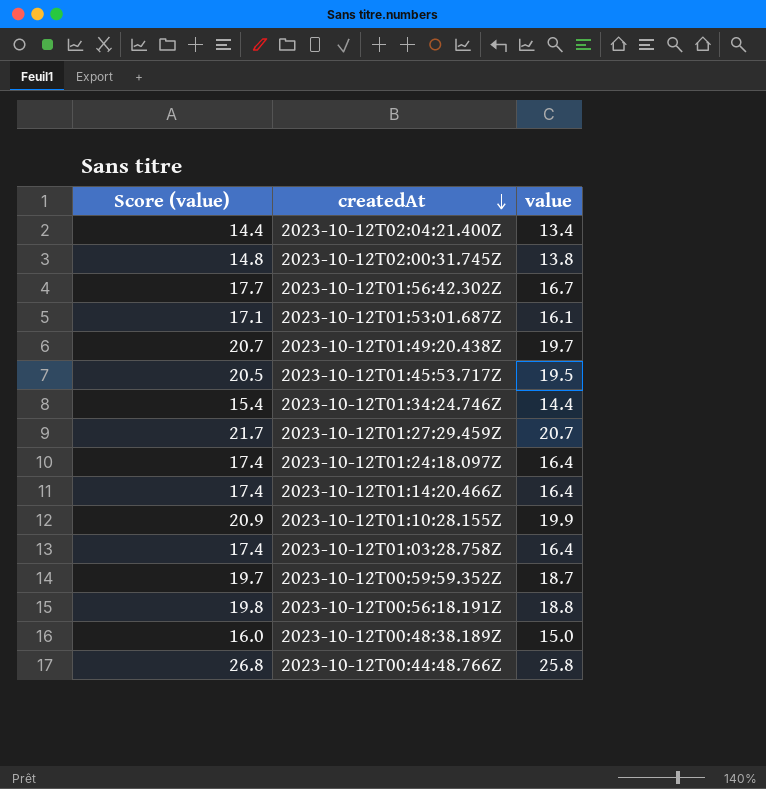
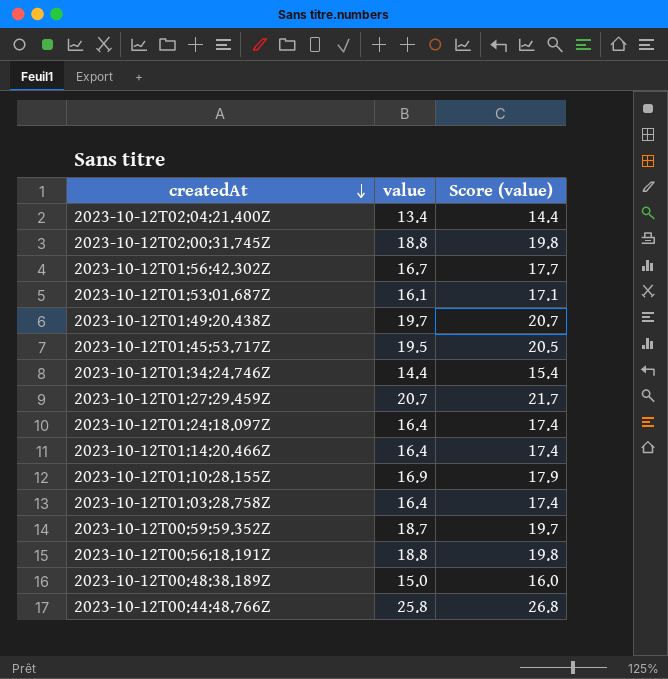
column Score (value) | position: 1 -> 3
2023-10-12T02:00:31.745Z | value: 13.8 -> 18.8
2023-10-12T02:00:31.745Z | Score (value): 14.8 -> 19.8
2023-10-12T01:10:28.155Z | value: 19.9 -> 16.9
2023-10-12T01:10:28.155Z | Score (value): 20.9 -> 17.9

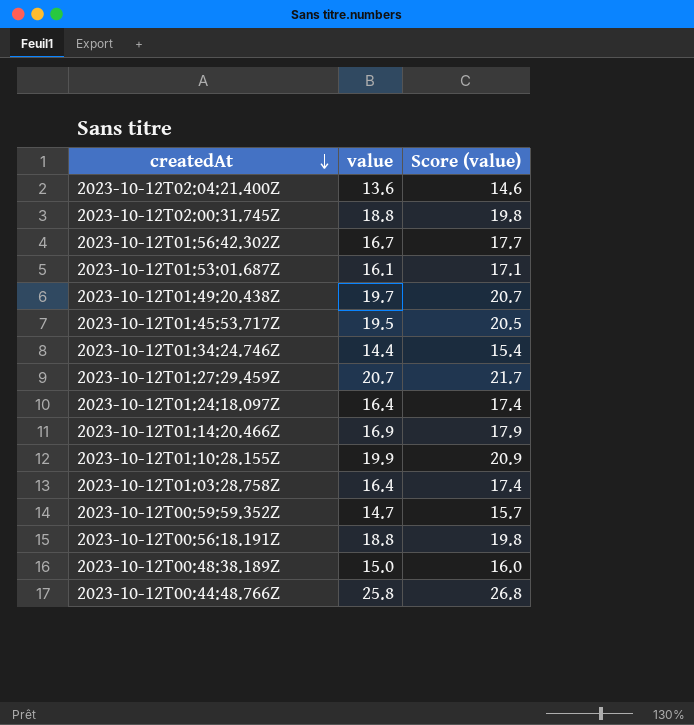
2023-10-12T02:04:21.400Z | value: 13.4 -> 13.6
2023-10-12T02:04:21.400Z | Score (value): 14.4 -> 14.6
2023-10-12T01:14:20.466Z | value: 16.4 -> 16.9
2023-10-12T01:14:20.466Z | Score (value): 17.4 -> 17.9
2023-10-12T01:10:28.155Z | value: 16.9 -> 19.9
2023-10-12T01:10:28.155Z | Score (value): 17.9 -> 20.9
2023-10-12T00:59:59.352Z | value: 18.7 -> 14.7
2023-10-12T00:59:59.352Z | Score (value): 19.7 -> 15.7

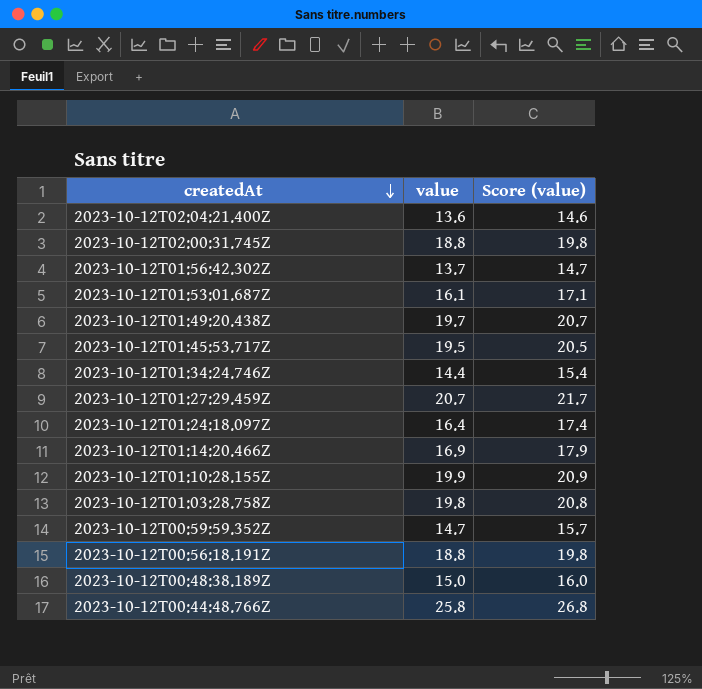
2023-10-12T01:56:42.302Z | value: 16.7 -> 13.7
2023-10-12T01:56:42.302Z | Score (value): 17.7 -> 14.7
2023-10-12T01:03:28.758Z | value: 16.4 -> 19.8
2023-10-12T01:03:28.758Z | Score (value): 17.4 -> 20.8

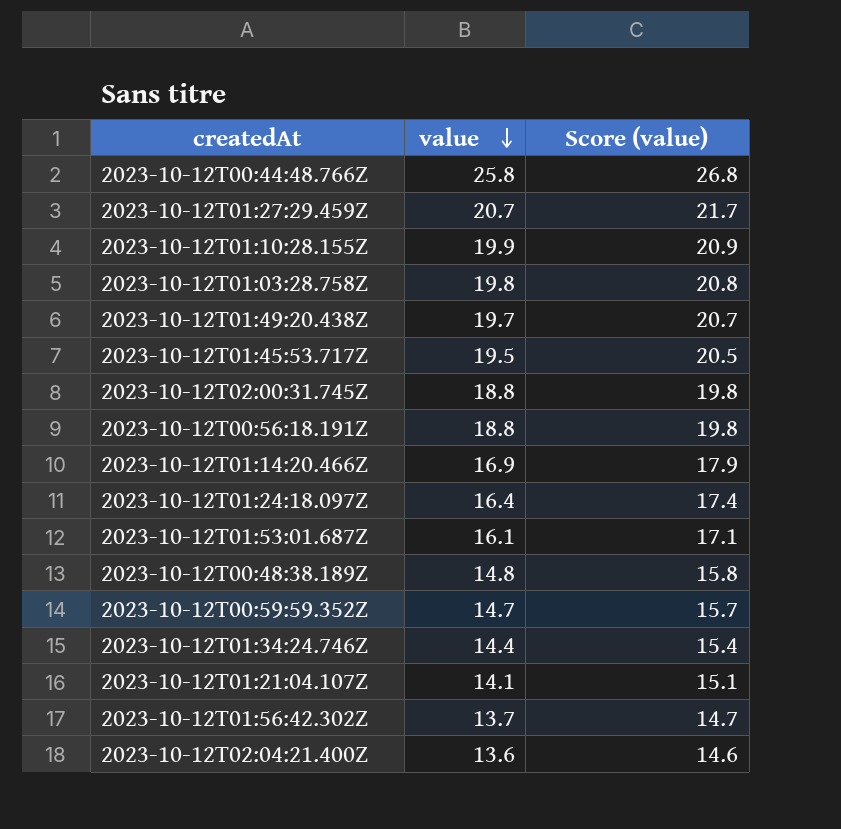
row order: createdAt descending -> value descending
2023-10-12T00:48:38.189Z | value: 15.0 -> 14.8
2023-10-12T00:48:38.189Z | Score (value): 16.0 -> 15.8
row 2023-10-12T01:21:04.107Z: none -> 14.1 | 15.1

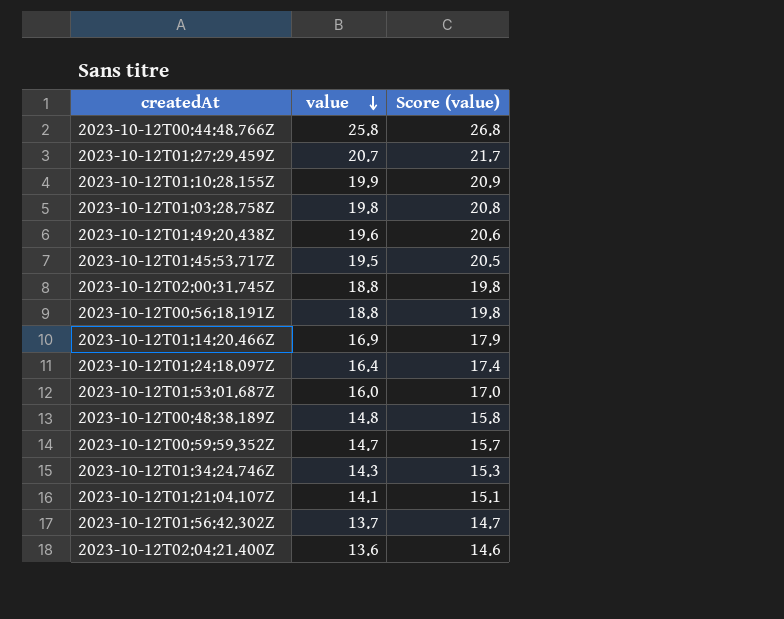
2023-10-12T01:49:20.438Z | value: 19.7 -> 19.6
2023-10-12T01:49:20.438Z | Score (value): 20.7 -> 20.6
2023-10-12T01:53:01.687Z | value: 16.1 -> 16.0
2023-10-12T01:53:01.687Z | Score (value): 17.1 -> 17.0
2023-10-12T01:34:24.746Z | value: 14.4 -> 14.3
2023-10-12T01:34:24.746Z | Score (value): 15.4 -> 15.3

